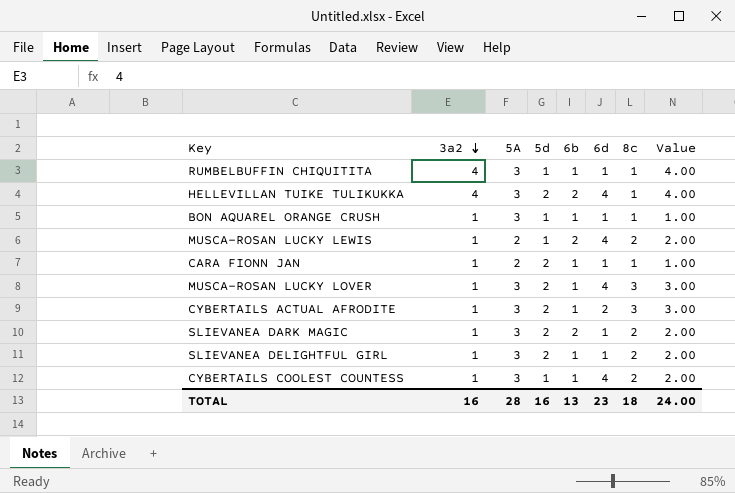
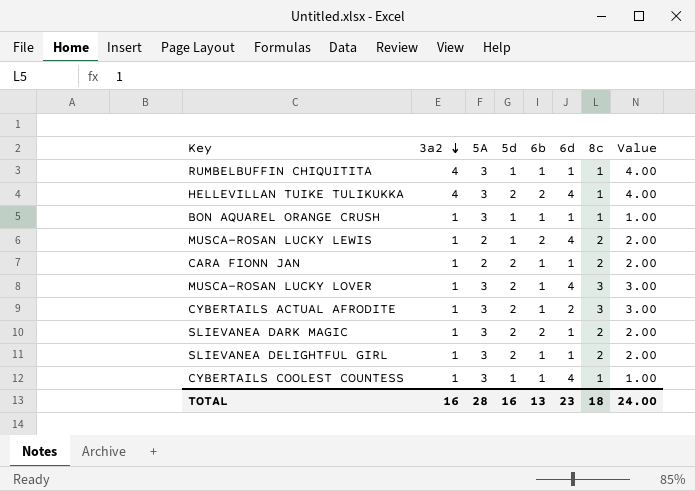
CARA FIONN JAN | 8c: 1 -> 2
CARA FIONN JAN | Value: 1.00 -> 2.00
CYBERTAILS COOLEST COUNTESS | 8c: 2 -> 1
CYBERTAILS COOLEST COUNTESS | Value: 2.00 -> 1.00

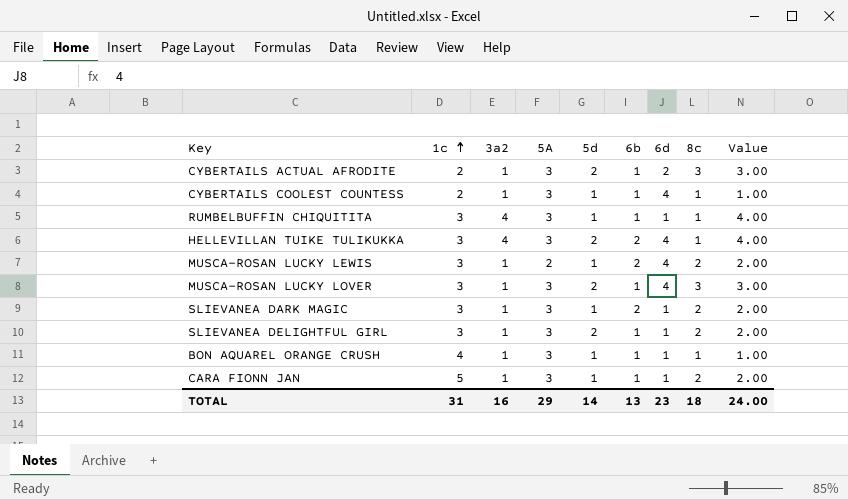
row order: 3a2 descending -> 1c ascending
column 1c | position: none -> 2
SLIEVANEA DARK MAGIC | 5d: 2 -> 1
CARA FIONN JAN | 5A: 2 -> 3
CARA FIONN JAN | 5d: 2 -> 1
TOTAL | 5A: 28 -> 29
TOTAL | 5d: 16 -> 14

